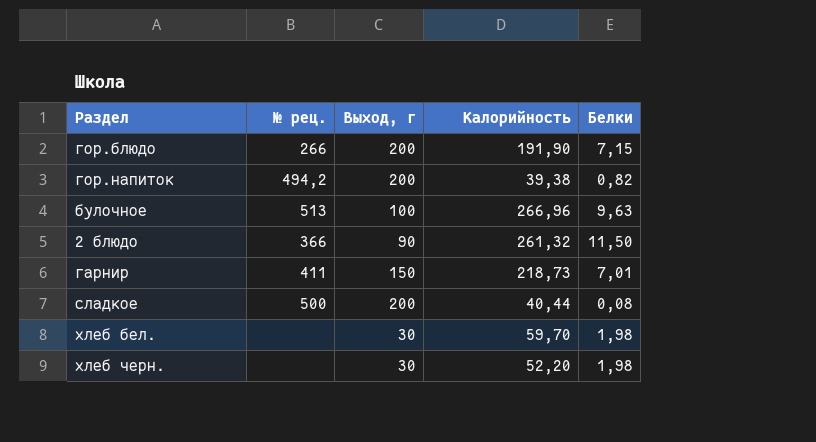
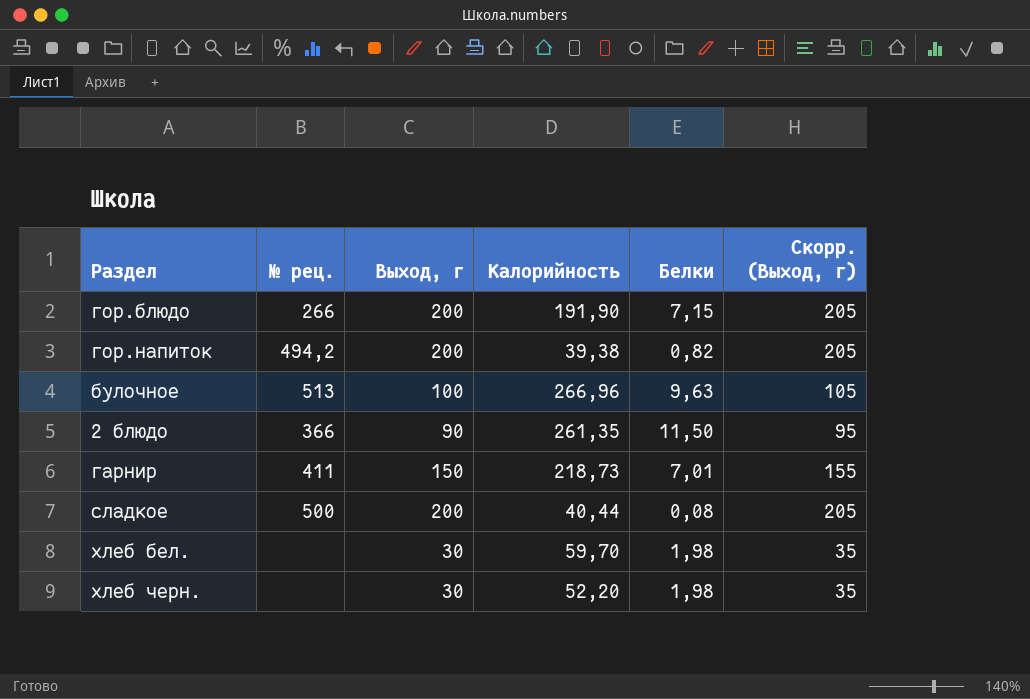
column Скорр. (Выход, г) | formula: none -> [Выход, г] + 5
2 блюдо | Калорийность: 261,32 -> 261,35

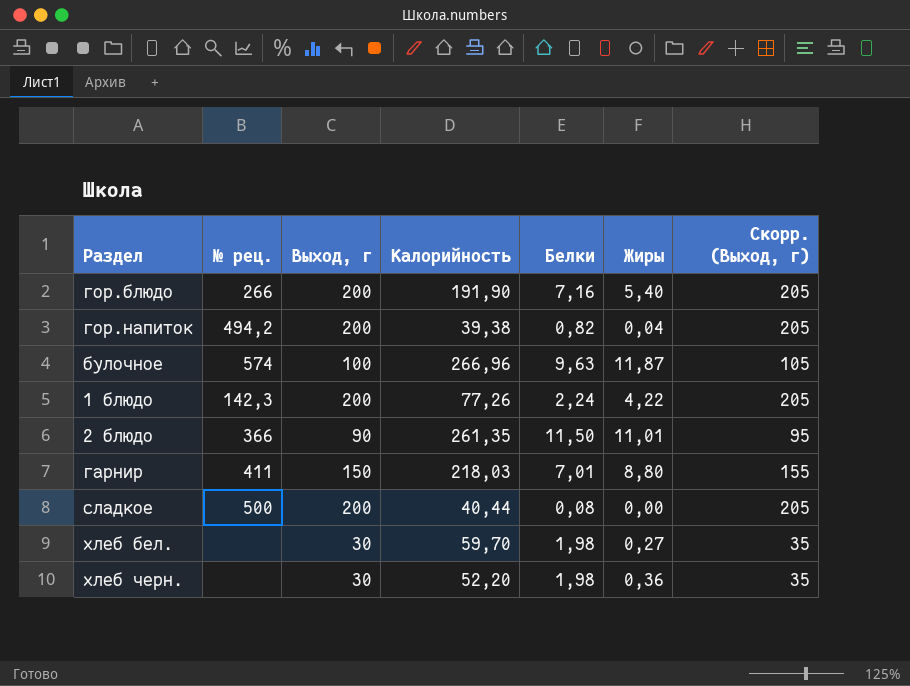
column Жиры | position: none -> 6
гор.блюдо | Белки: 7,15 -> 7,16
булочное | № рец.: 513 -> 574
row 1 блюдо: none -> 142,3 | 200 | 77,26 | 2,24 | 4,22 | 205
гарнир | Калорийность: 218,73 -> 218,03

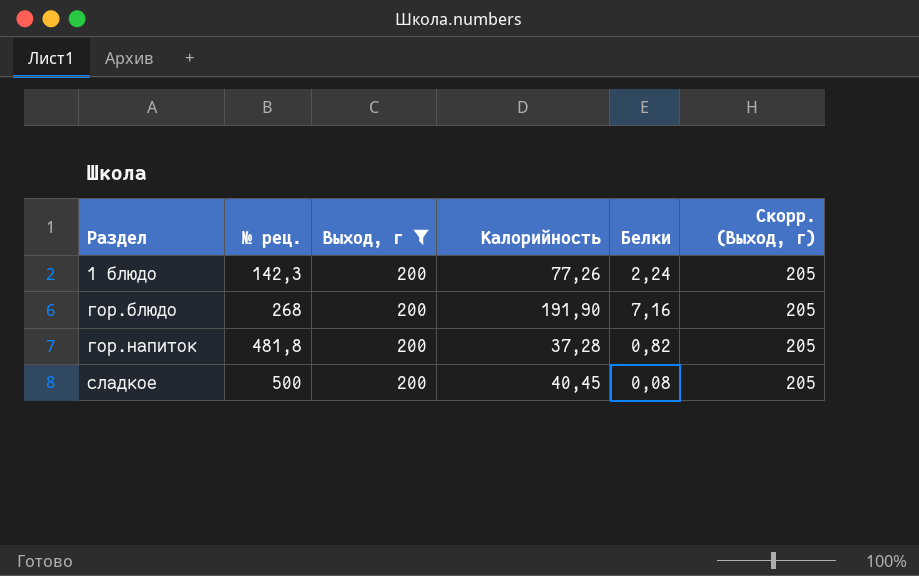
filter: none -> Выход, г = 200
row order: none -> Раздел ascending
column Жиры | position: 6 -> none
гор.блюдо | № рец.: 266 -> 268
гор.напиток | № рец.: 494,2 -> 481,8
гор.напиток | Калорийность: 39,38 -> 37,28
сладкое | Калорийность: 40,44 -> 40,45

